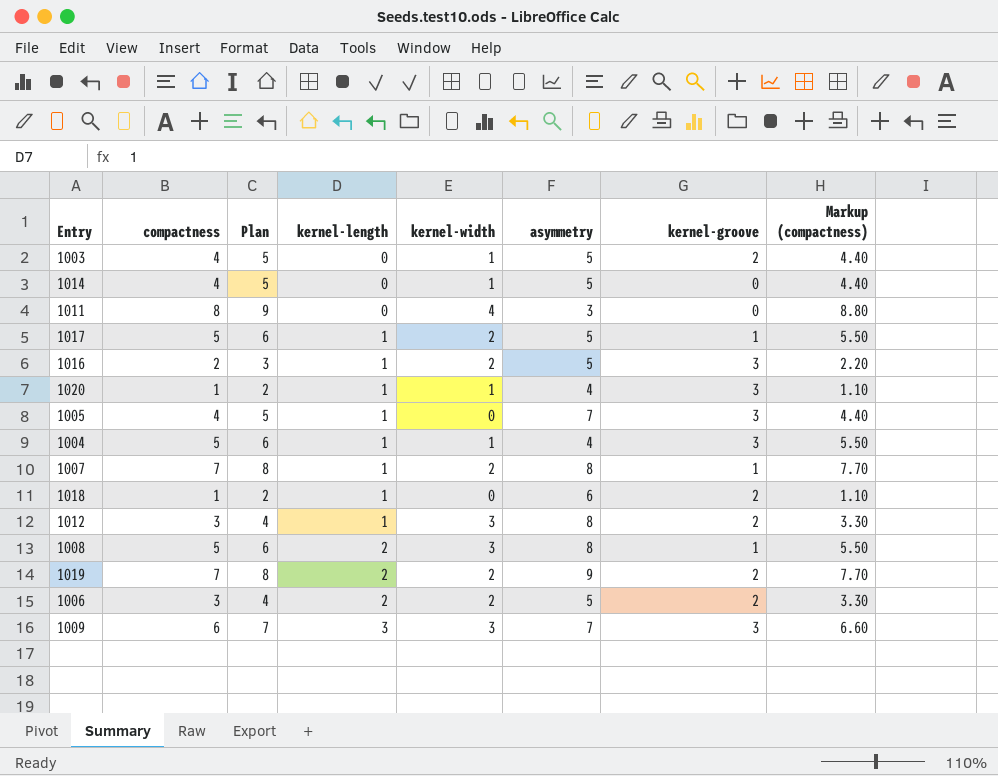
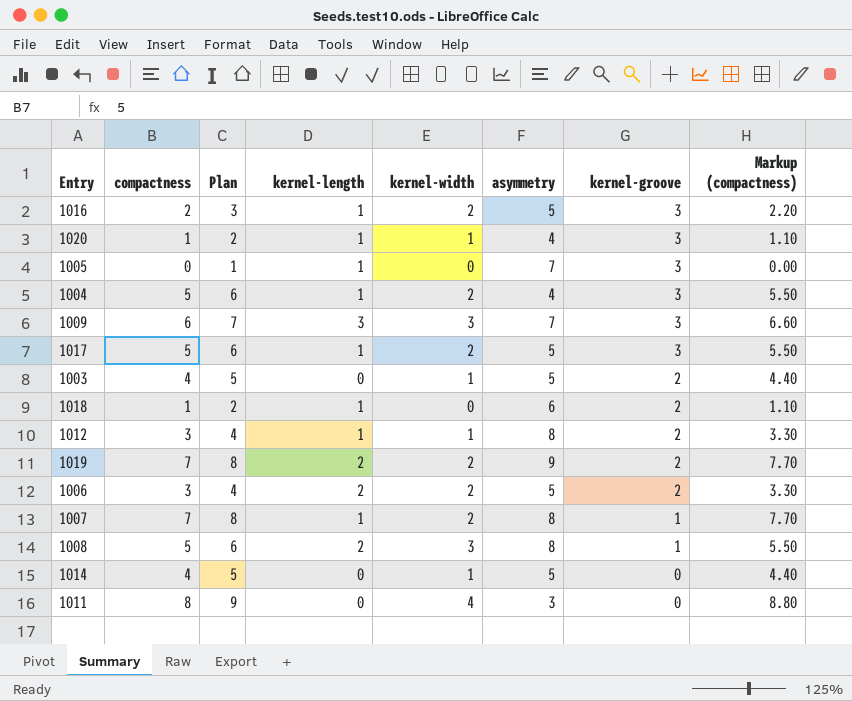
row order: kernel-length ascending -> kernel-groove descending
1005 | compactness: 4 -> 0
1005 | Plan: 5 -> 1
1005 | Markup (compactness): 4.40 -> 0.00
1004 | kernel-width: 1 -> 2
1017 | kernel-groove: 1 -> 3
1012 | kernel-width: 3 -> 1

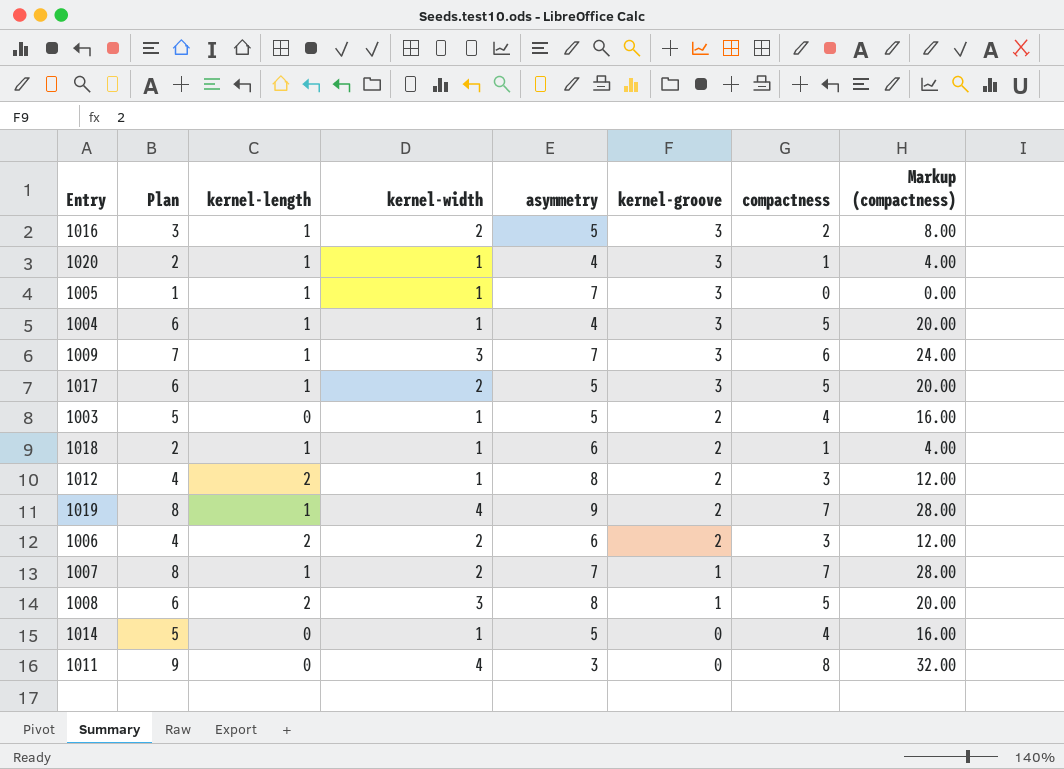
column compactness | position: 2 -> 7
column Markup (compactness) | formula: [compactness] * 1.1 -> [compactness] * 4
1005 | kernel-width: 0 -> 1
1004 | kernel-width: 2 -> 1
1009 | kernel-length: 3 -> 1
1018 | kernel-width: 0 -> 1
1012 | kernel-length: 1 -> 2
1019 | kernel-length: 2 -> 1
1019 | kernel-width: 2 -> 4
1006 | asymmetry: 5 -> 6
1007 | asymmetry: 8 -> 7

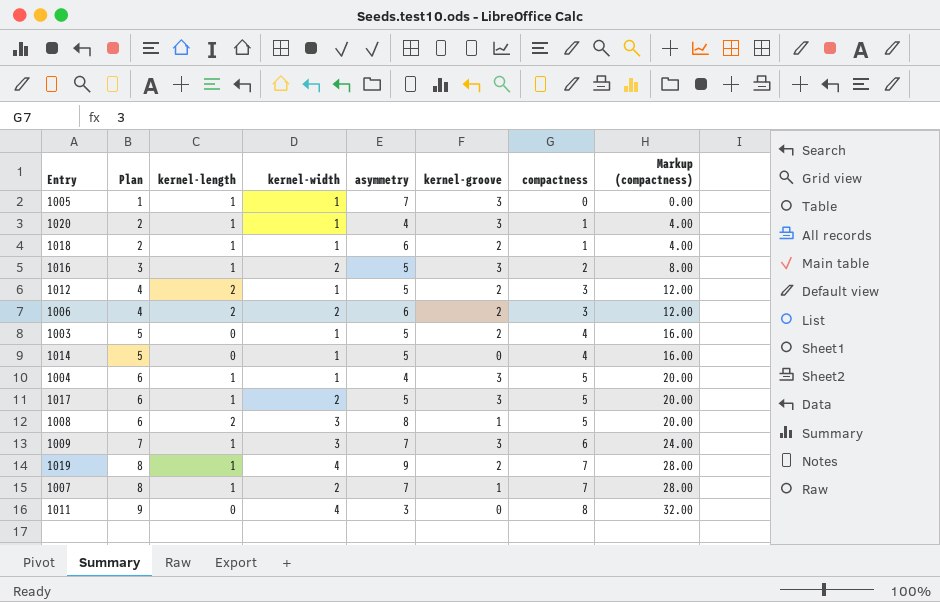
row order: kernel-groove descending -> Plan ascending
1012 | asymmetry: 8 -> 5

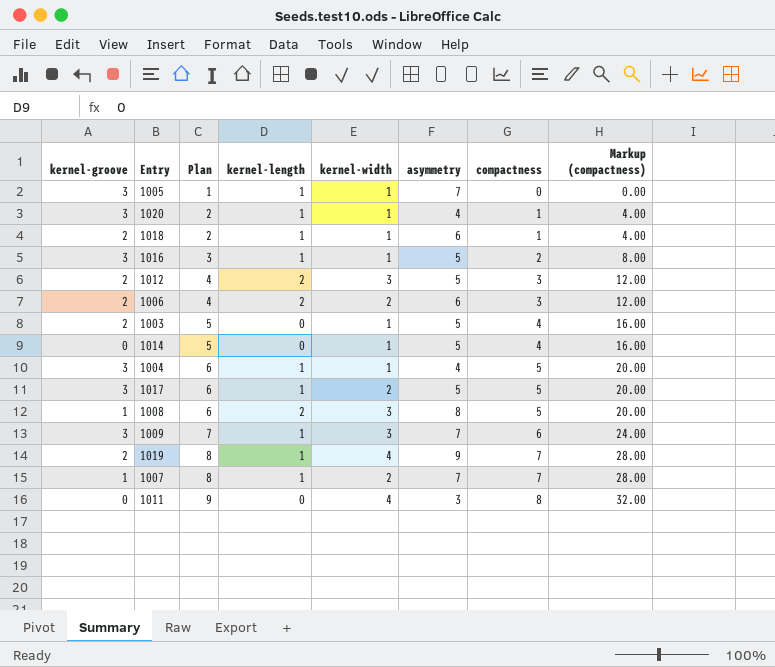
column kernel-groove | position: 6 -> 1
1016 | kernel-width: 2 -> 1
1012 | kernel-width: 1 -> 3

